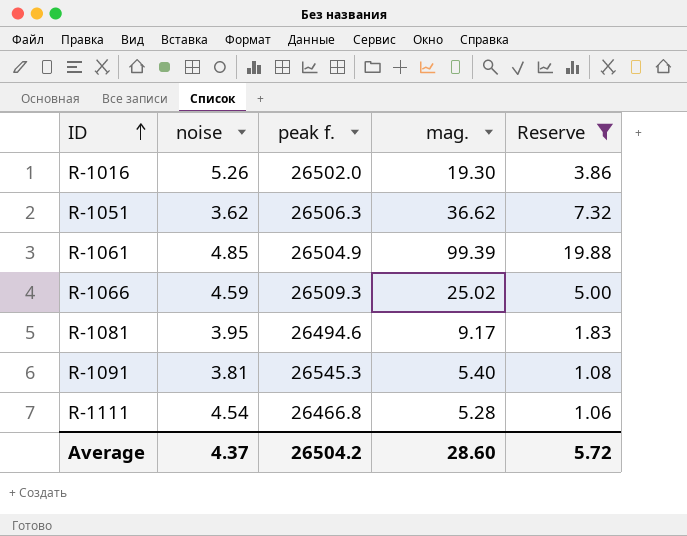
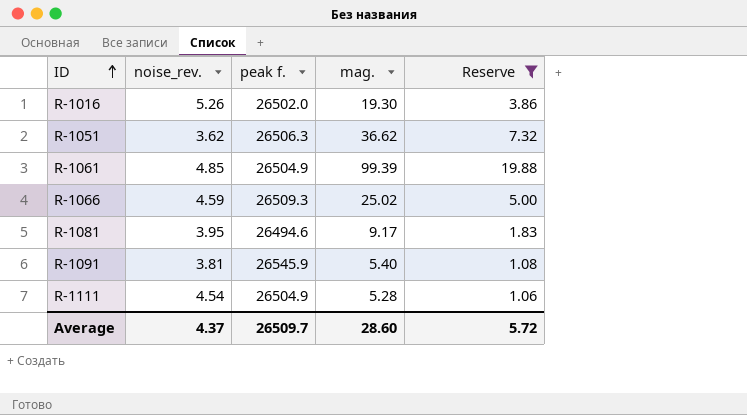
column name: noise -> noise_rev.
R-1091 | peak f.: 26545.3 -> 26545.9
R-1111 | peak f.: 26466.8 -> 26504.9
Average | peak f.: 26504.2 -> 26509.7

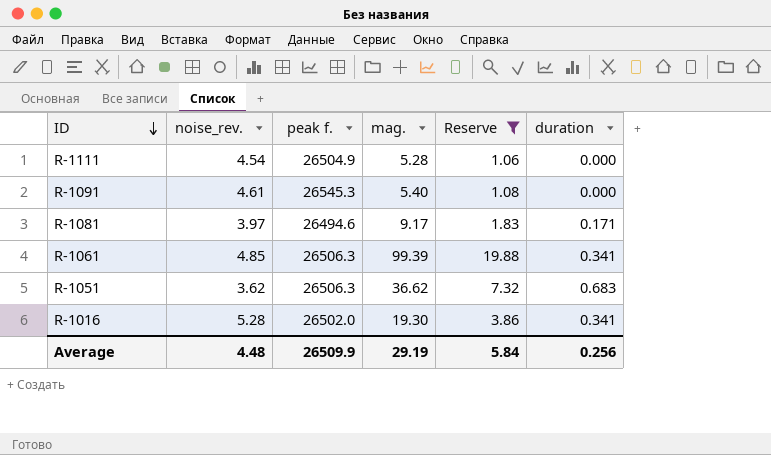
row order: ID ascending -> ID descending
column duration | position: none -> 6
row R-1066: 4.59 | 26509.3 | 25.02 | 5.00 -> none
R-1091 | noise_rev.: 3.81 -> 4.61
R-1091 | peak f.: 26545.9 -> 26545.3
R-1081 | noise_rev.: 3.95 -> 3.97
R-1061 | peak f.: 26504.9 -> 26506.3
R-1016 | noise_rev.: 5.26 -> 5.28
Average | noise_rev.: 4.37 -> 4.48
Average | peak f.: 26509.7 -> 26509.9
Average | mag.: 28.60 -> 29.19
Average | Reserve: 5.72 -> 5.84

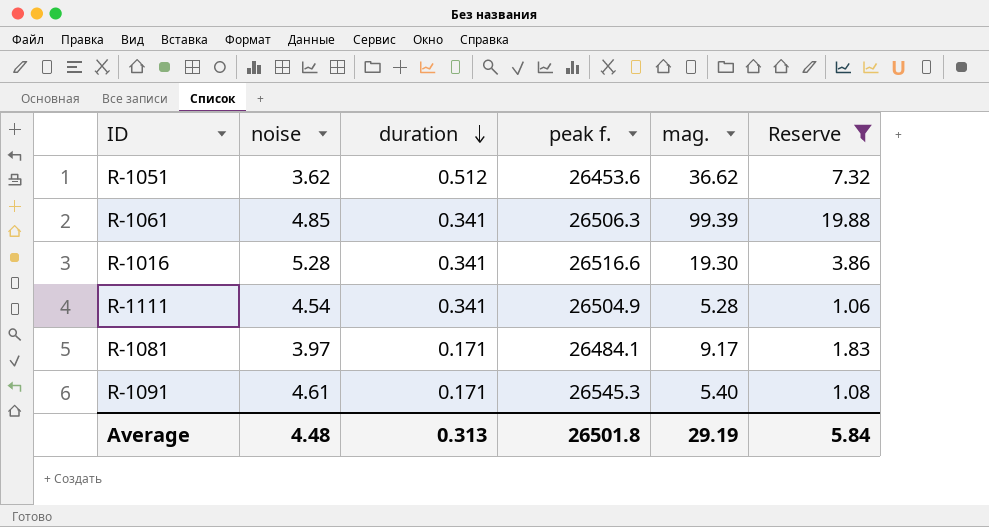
row order: ID descending -> duration descending
column name: noise_rev. -> noise
column duration | position: 6 -> 3
R-1051 | duration: 0.683 -> 0.512
R-1051 | peak f.: 26506.3 -> 26453.6
R-1016 | peak f.: 26502.0 -> 26516.6
R-1111 | duration: 0.000 -> 0.341
R-1081 | peak f.: 26494.6 -> 26484.1
R-1091 | duration: 0.000 -> 0.171
Average | duration: 0.256 -> 0.313
Average | peak f.: 26509.9 -> 26501.8

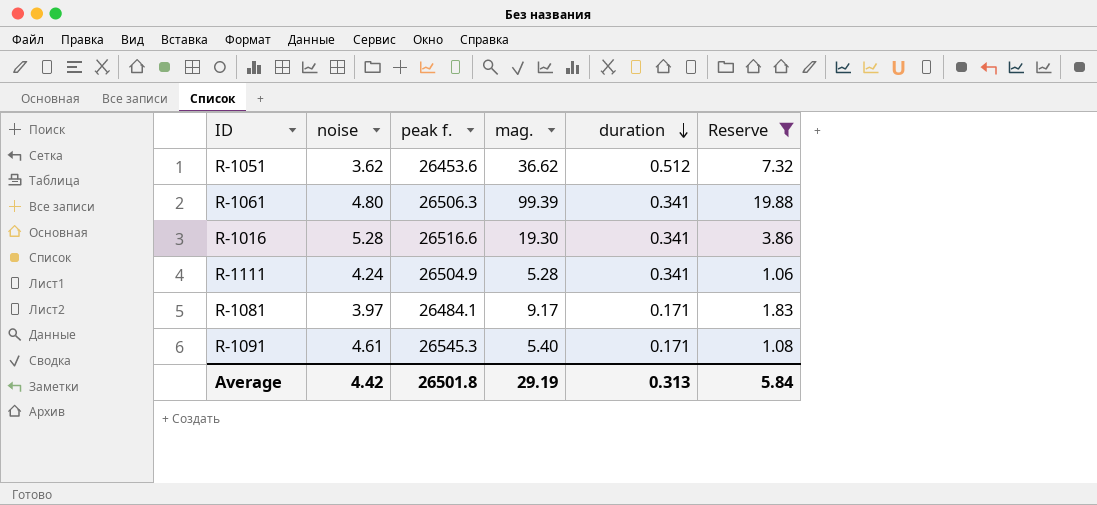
column duration | position: 3 -> 5
R-1061 | noise: 4.85 -> 4.80
R-1111 | noise: 4.54 -> 4.24
Average | noise: 4.48 -> 4.42

